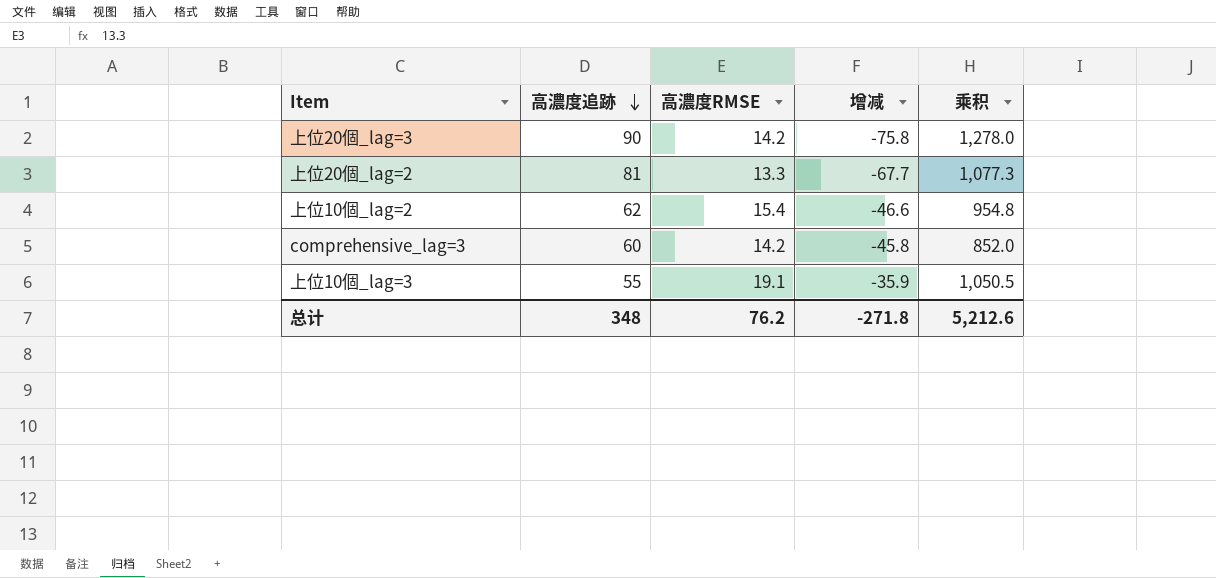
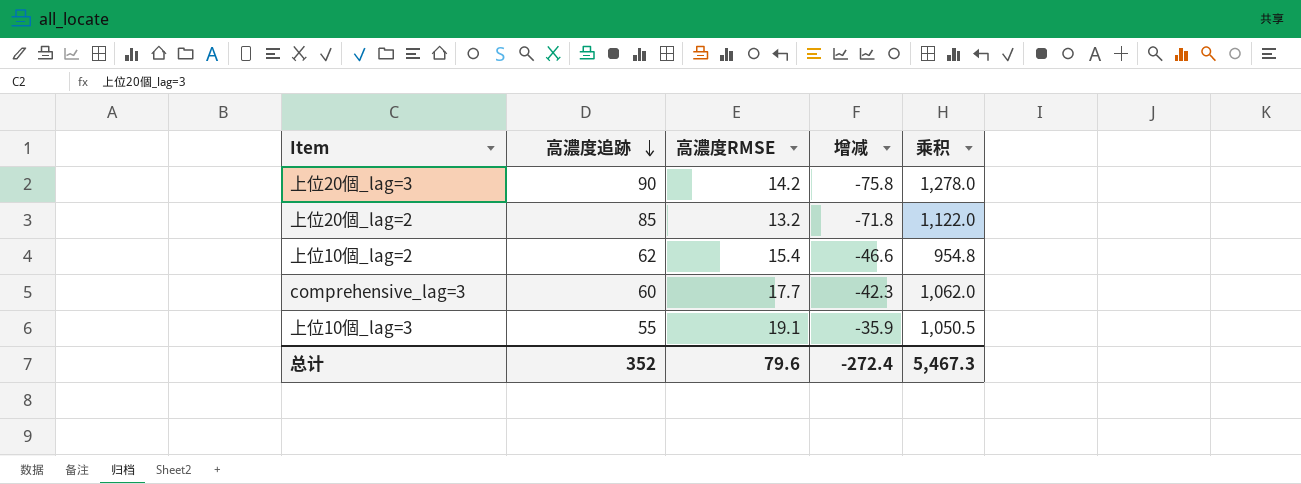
上位20個_lag=2 | 高濃度追跡: 81 -> 85
上位20個_lag=2 | 高濃度RMSE: 13.3 -> 13.2
上位20個_lag=2 | 增减: -67.7 -> -71.8
上位20個_lag=2 | 乘积: 1,077.3 -> 1,122.0
comprehensive_lag=3 | 高濃度RMSE: 14.2 -> 17.7
comprehensive_lag=3 | 增减: -45.8 -> -42.3
comprehensive_lag=3 | 乘积: 852.0 -> 1,062.0
总计 | 高濃度追跡: 348 -> 352
总计 | 高濃度RMSE: 76.2 -> 79.6
总计 | 增减: -271.8 -> -272.4
总计 | 乘积: 5,212.6 -> 5,467.3

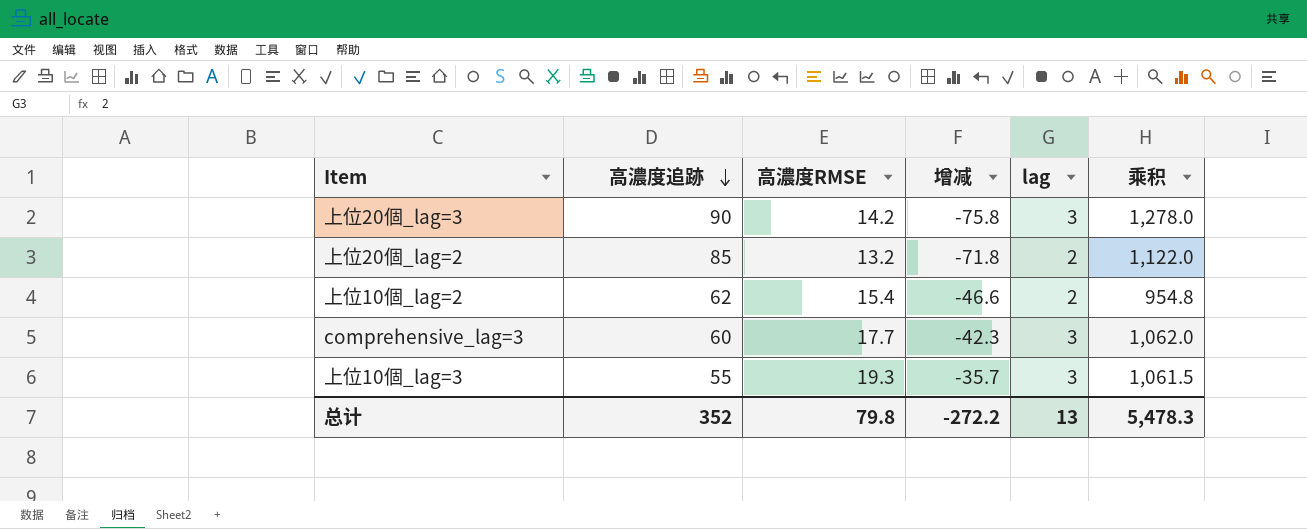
column lag | position: none -> 5
上位10個_lag=3 | 高濃度RMSE: 19.1 -> 19.3
上位10個_lag=3 | 增减: -35.9 -> -35.7
上位10個_lag=3 | 乘积: 1,050.5 -> 1,061.5
总计 | 高濃度RMSE: 79.6 -> 79.8
总计 | 增减: -272.4 -> -272.2
总计 | 乘积: 5,467.3 -> 5,478.3

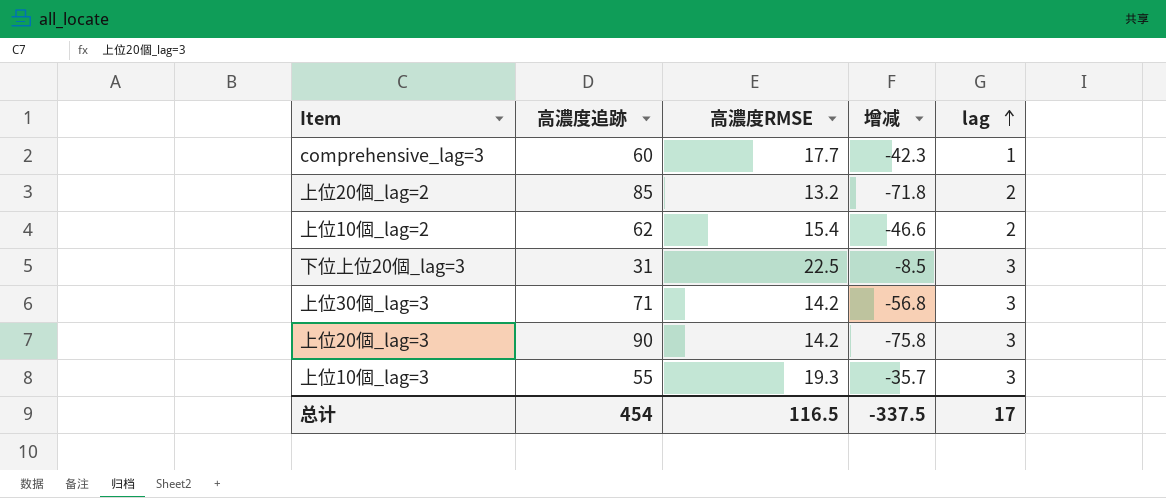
row order: 高濃度追跡 descending -> lag ascending
column 乘积 | formula: [高濃度追跡] * [高濃度RMSE] -> none
comprehensive_lag=3 | lag: 3 -> 1
row 下位上位20個_lag=3: none -> 31 | 22.5 | -8.5 | 3
row 上位30個_lag=3: none -> 71 | 14.2 | -56.8 | 3
总计 | 高濃度追跡: 352 -> 454
总计 | 高濃度RMSE: 79.8 -> 116.5
总计 | 增减: -272.2 -> -337.5
总计 | lag: 13 -> 17

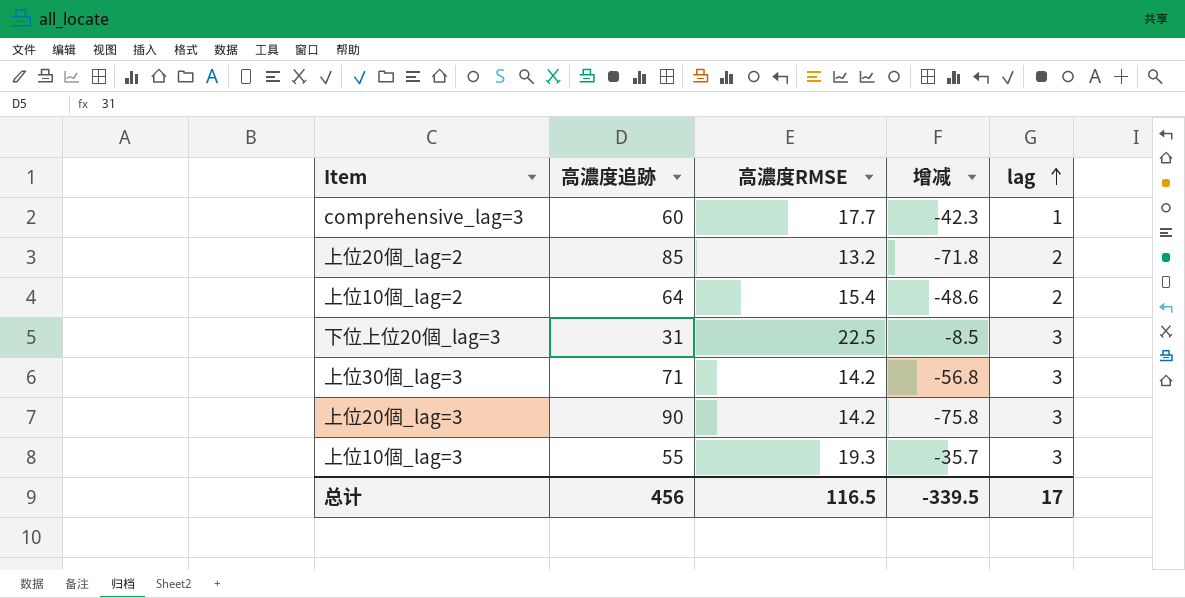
上位10個_lag=2 | 高濃度追跡: 62 -> 64
上位10個_lag=2 | 增减: -46.6 -> -48.6
总计 | 高濃度追跡: 454 -> 456
总计 | 增减: -337.5 -> -339.5

